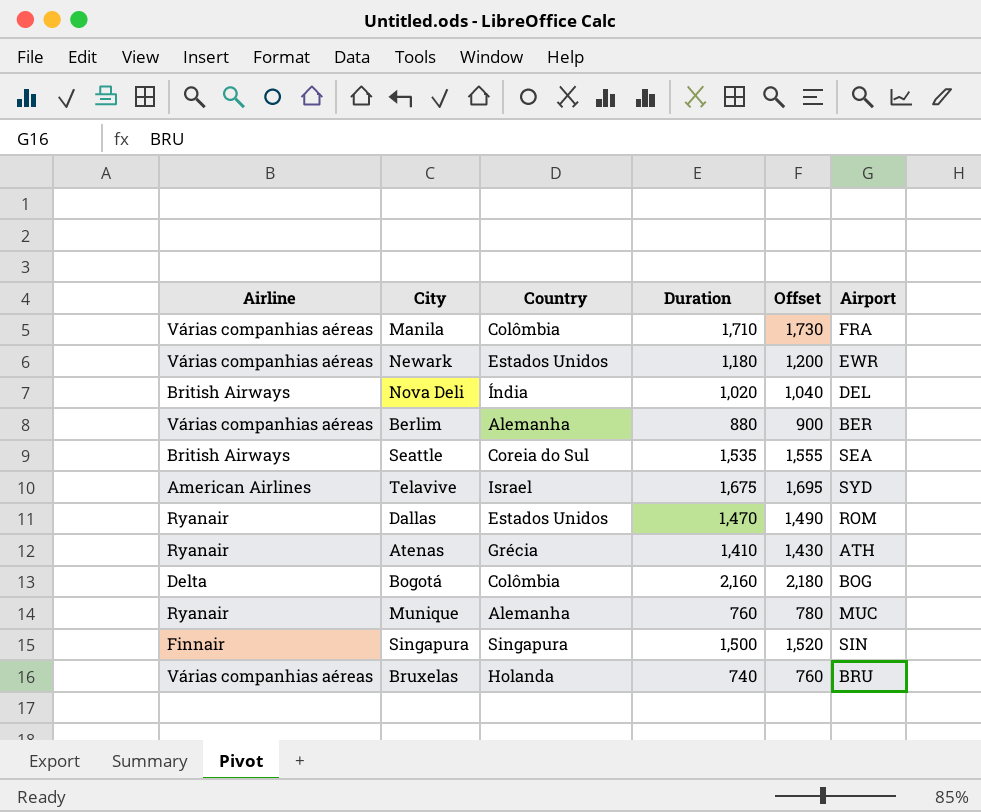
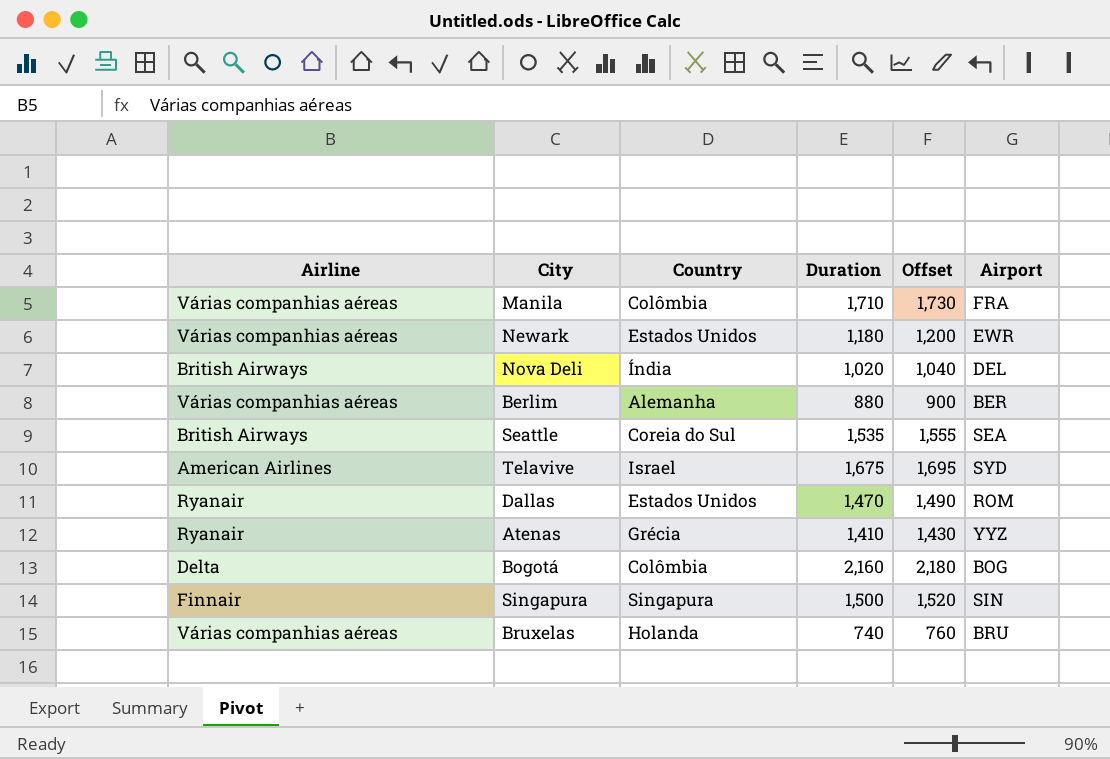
row Munique: Ryanair | Alemanha | 760 | 780 | MUC -> none
Atenas | Airport: ATH -> YYZ

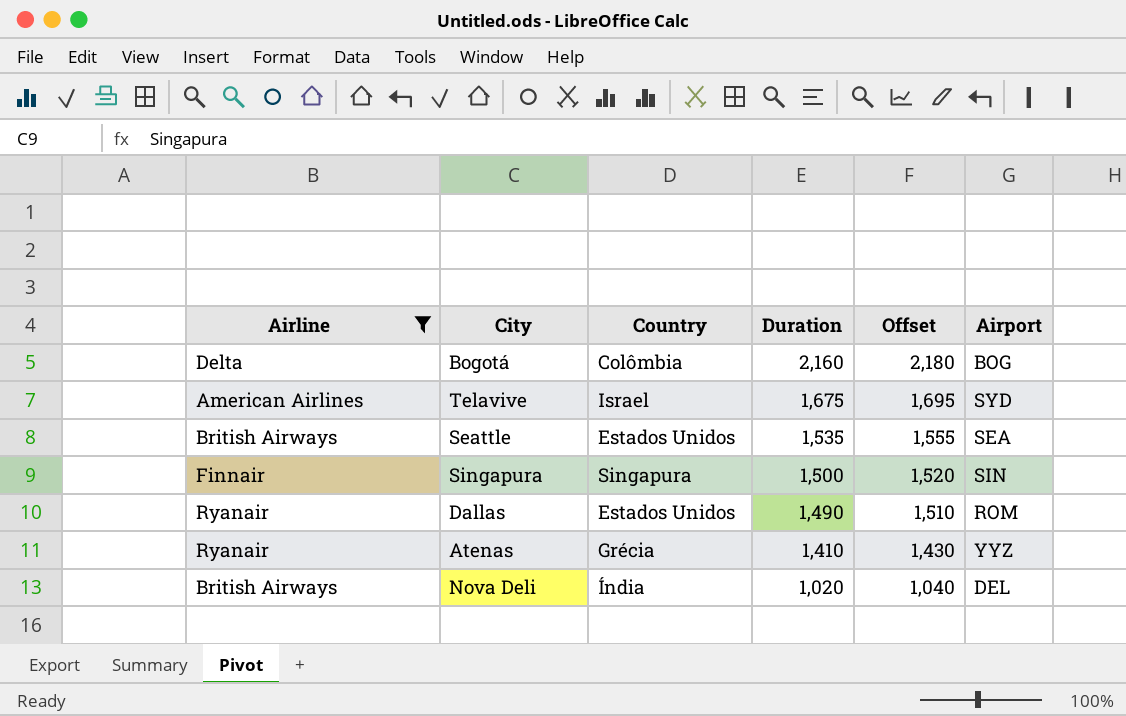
filter: none -> Airline != Várias companhias aéreas
row order: none -> Duration descending
Seattle | Country: Coreia do Sul -> Estados Unidos
Dallas | Duration: 1,470 -> 1,490
Dallas | Offset: 1,490 -> 1,510

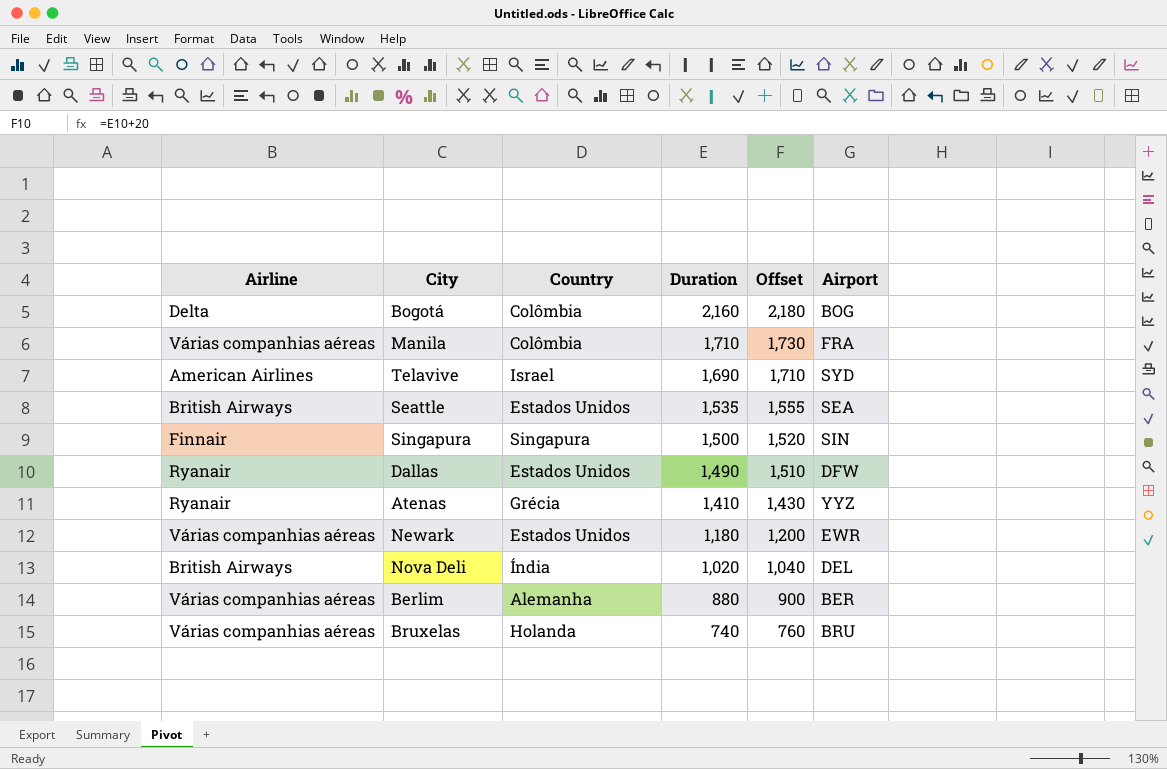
filter: Airline != Várias companhias aéreas -> none
Telavive | Duration: 1,675 -> 1,690
Telavive | Offset: 1,695 -> 1,710
Dallas | Airport: ROM -> DFW

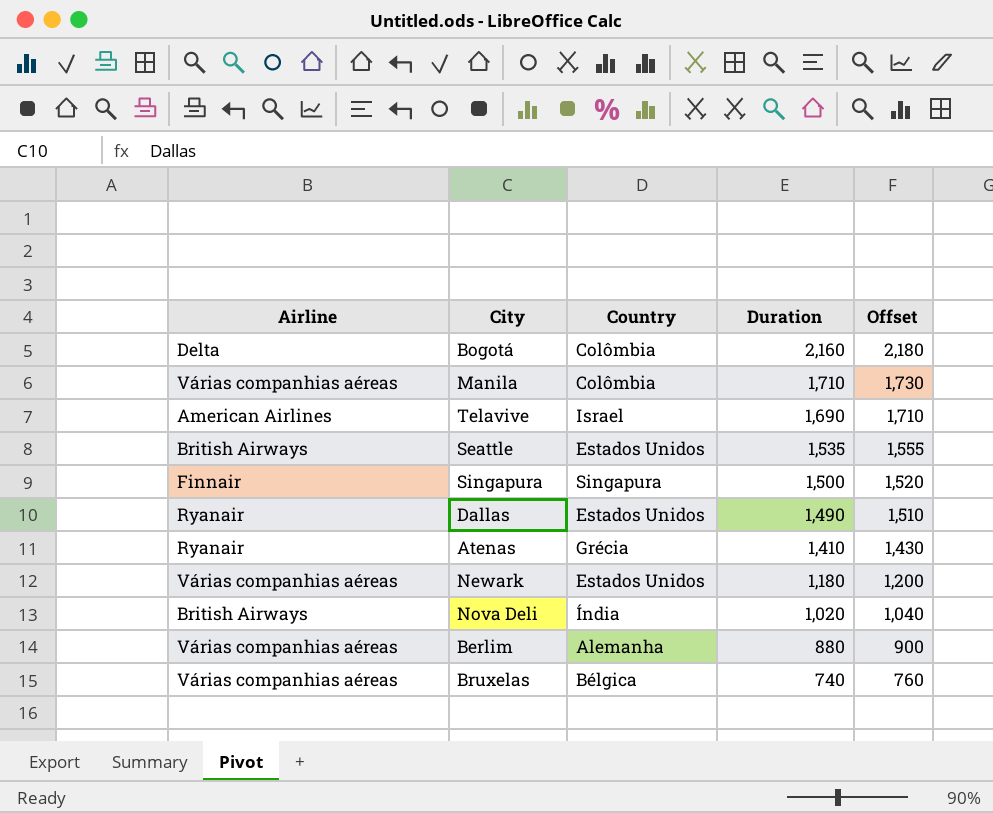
column Airport | position: 6 -> none
Bruxelas | Country: Holanda -> Bélgica

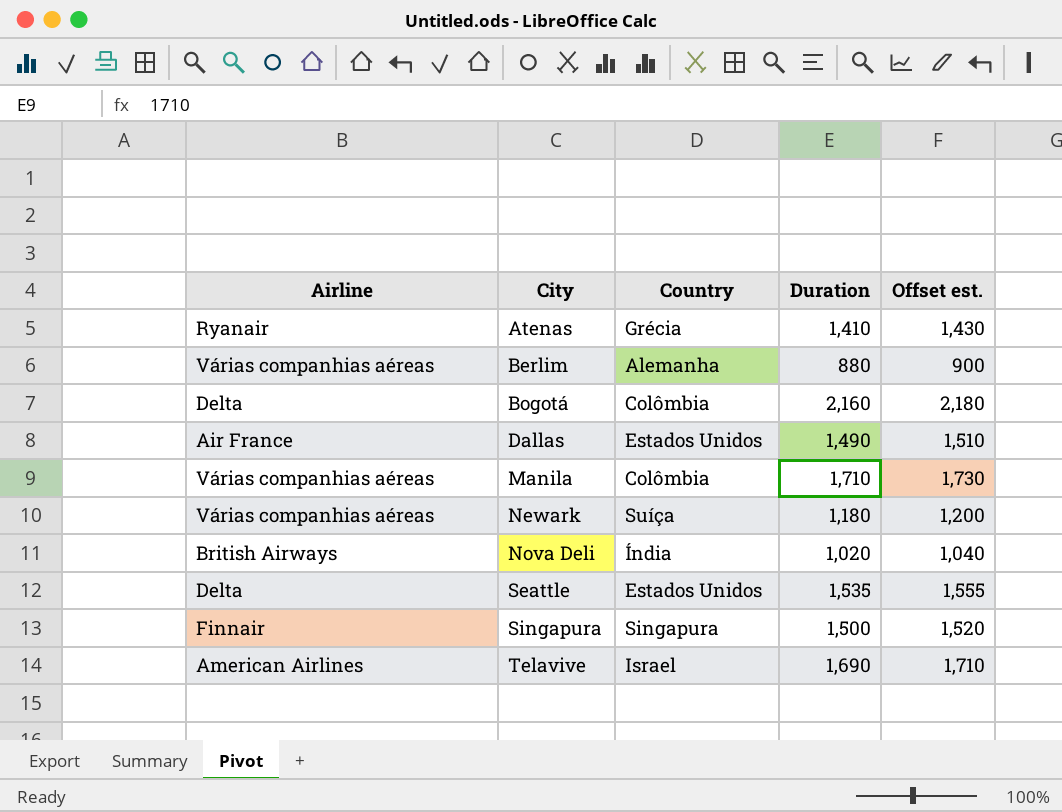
row order: Duration descending -> City ascending
column name: Offset -> Offset est.
row Bruxelas: Várias companhias aéreas | Bélgica | 740 | 760 -> none
Dallas | Airline: Ryanair -> Air France
Newark | Country: Estados Unidos -> Suíça
Seattle | Airline: British Airways -> Delta

